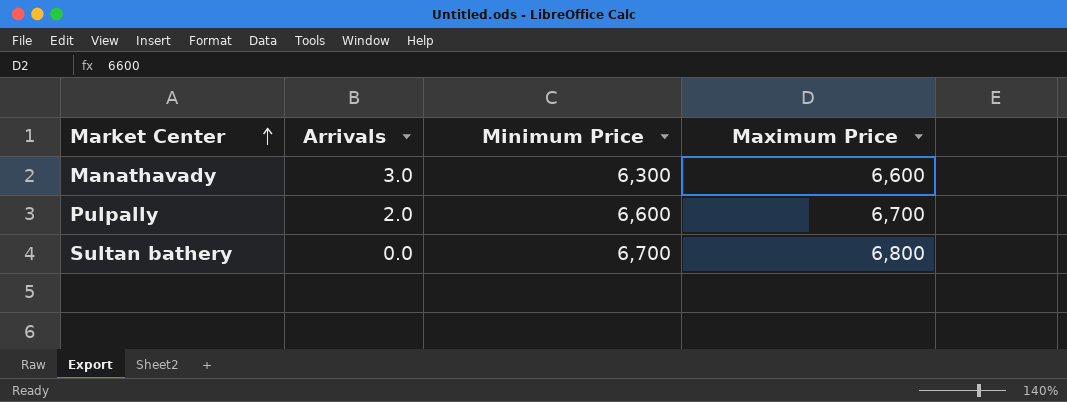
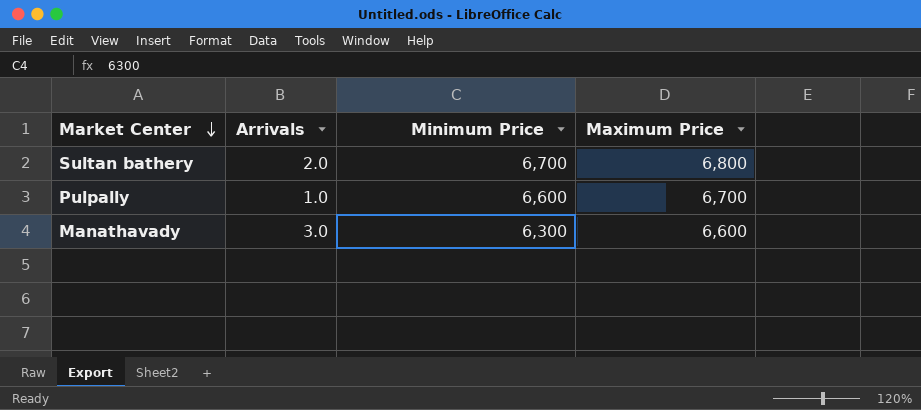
row order: Market Center ascending -> Market Center descending
Sultan bathery | Arrivals: 0.0 -> 2.0
Pulpally | Arrivals: 2.0 -> 1.0

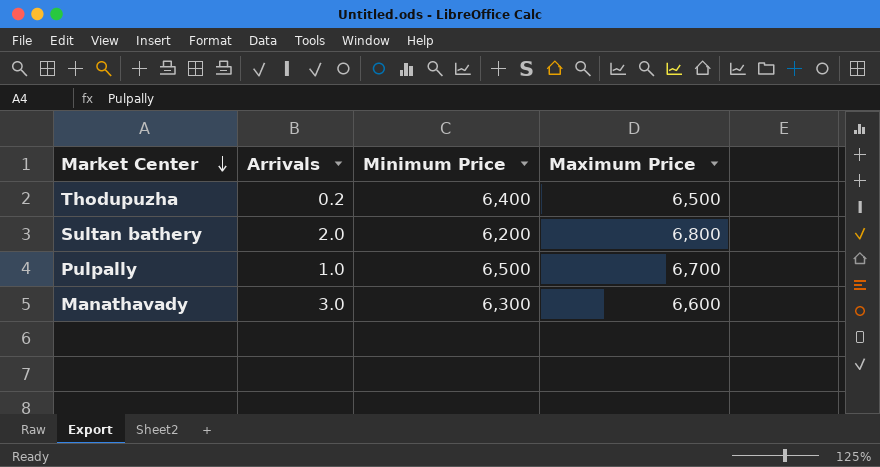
row Thodupuzha: none -> 0.2 | 6,400 | 6,500
Sultan bathery | Minimum Price: 6,700 -> 6,200
Pulpally | Minimum Price: 6,600 -> 6,500

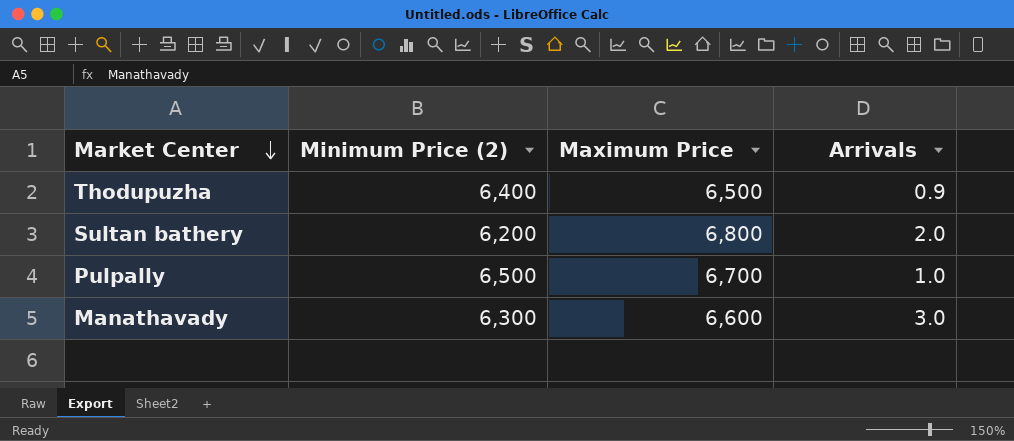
column name: Minimum Price -> Minimum Price (2)
column Arrivals | position: 2 -> 4
Thodupuzha | Arrivals: 0.2 -> 0.9

